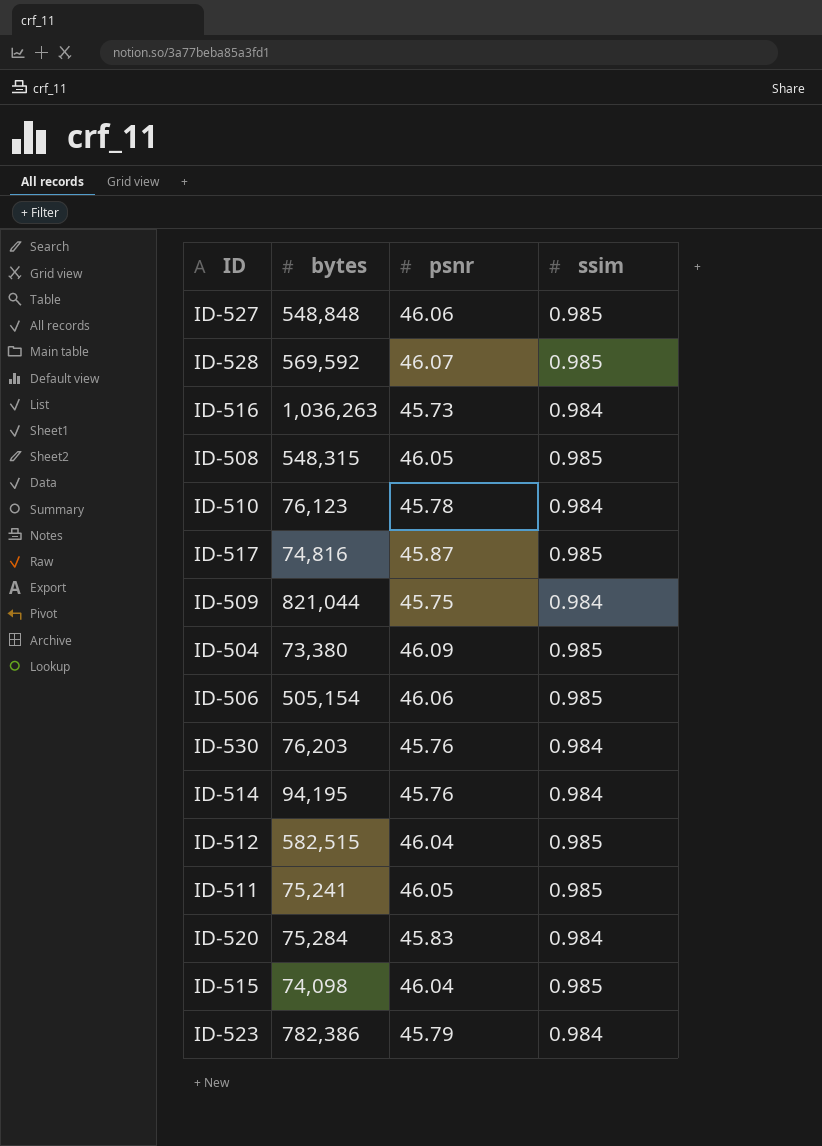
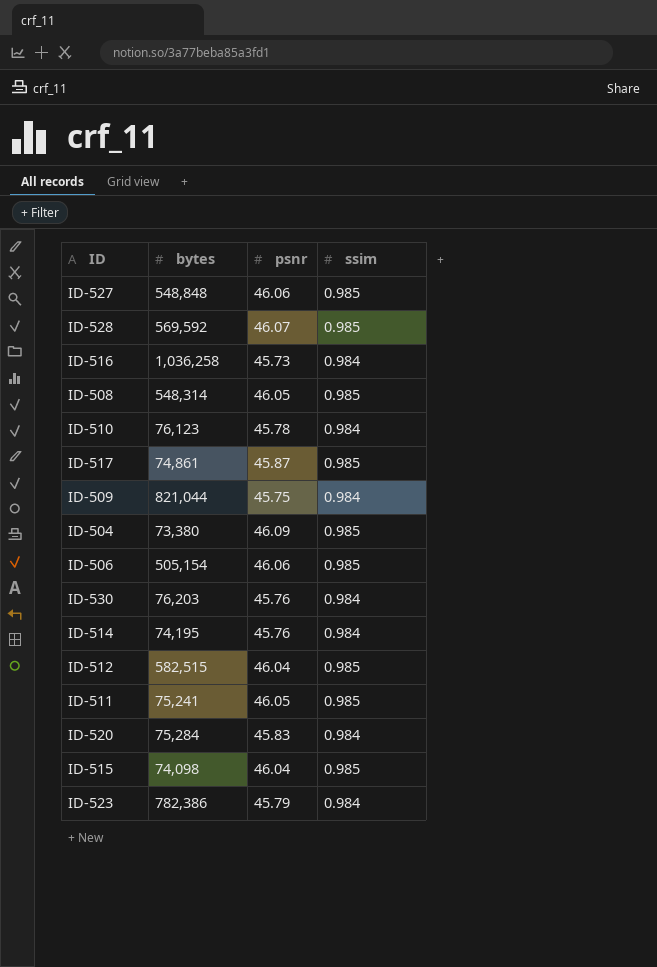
ID-516 | bytes: 1,036,263 -> 1,036,258
ID-508 | bytes: 548,315 -> 548,314
ID-517 | bytes: 74,816 -> 74,861
ID-514 | bytes: 94,195 -> 74,195

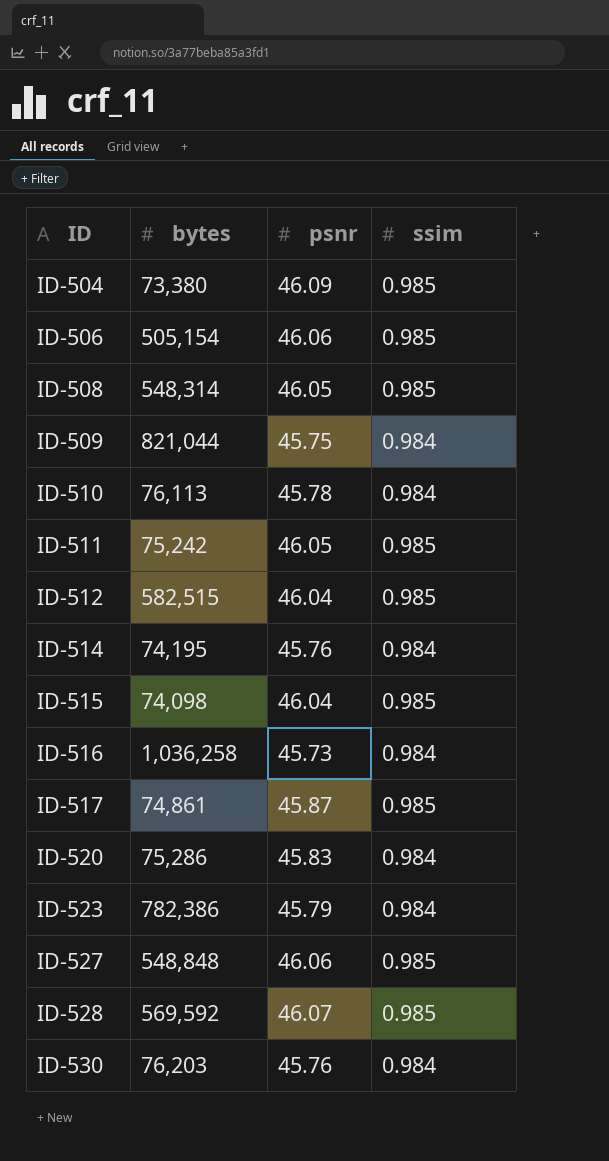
row order: none -> ID ascending
ID-510 | bytes: 76,123 -> 76,113
ID-511 | bytes: 75,241 -> 75,242
ID-520 | bytes: 75,284 -> 75,286

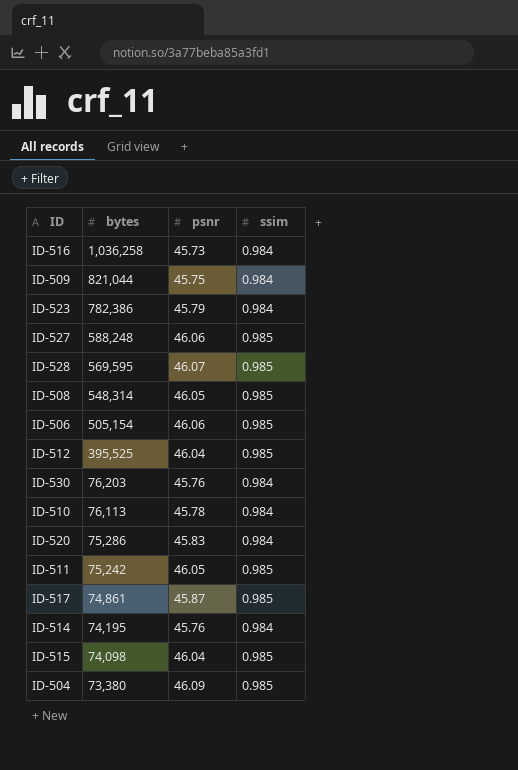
row order: ID ascending -> bytes descending
ID-527 | bytes: 548,848 -> 588,248
ID-528 | bytes: 569,592 -> 569,595
ID-512 | bytes: 582,515 -> 395,525

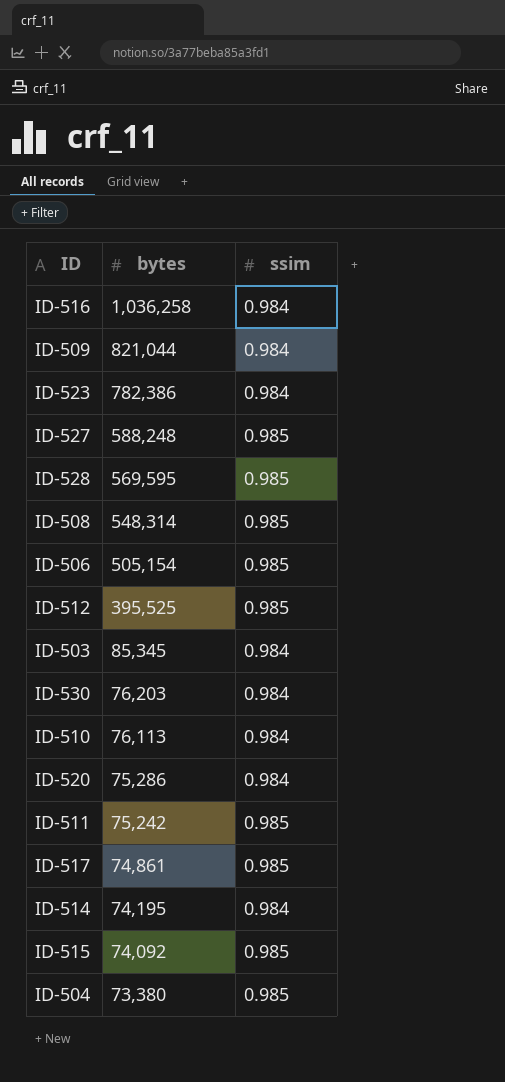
column psnr | position: 3 -> none
row ID-503: none -> 85,345 | 0.984
ID-515 | bytes: 74,098 -> 74,092

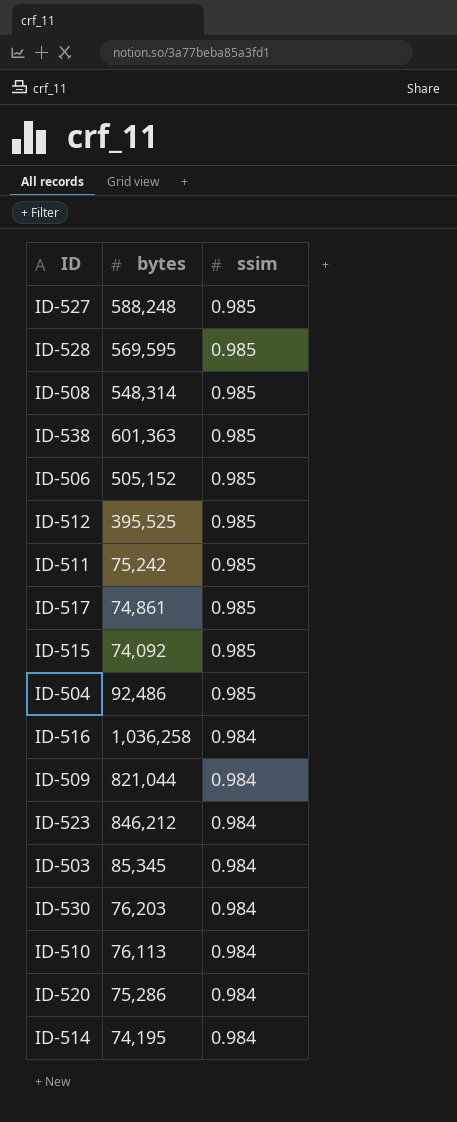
row order: bytes descending -> ssim descending
row ID-538: none -> 601,363 | 0.985
ID-506 | bytes: 505,154 -> 505,152
ID-504 | bytes: 73,380 -> 92,486
ID-523 | bytes: 782,386 -> 846,212

